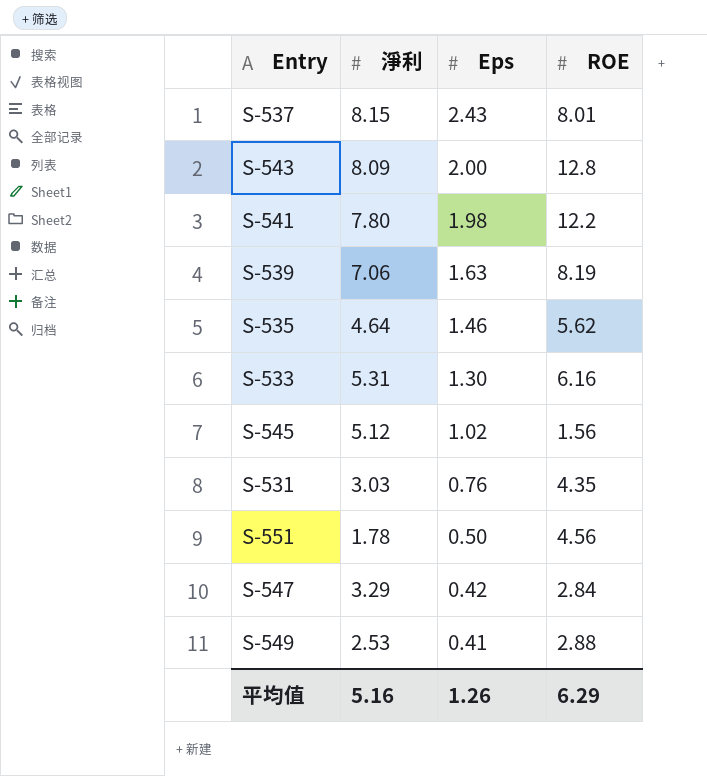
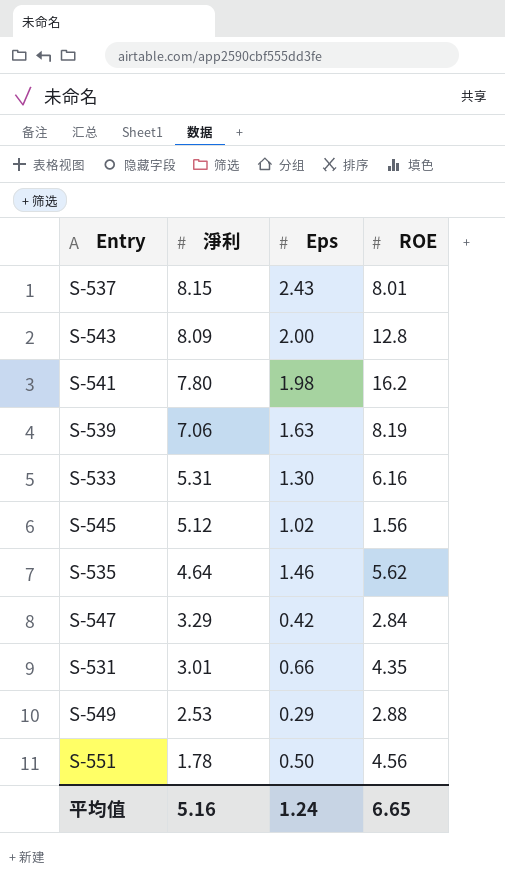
row order: Eps descending -> 淨利 descending
S-541 | ROE: 12.2 -> 16.2
S-531 | 淨利: 3.03 -> 3.01
S-531 | Eps: 0.76 -> 0.66
S-549 | Eps: 0.41 -> 0.29
平均值 | Eps: 1.26 -> 1.24
平均值 | ROE: 6.29 -> 6.65

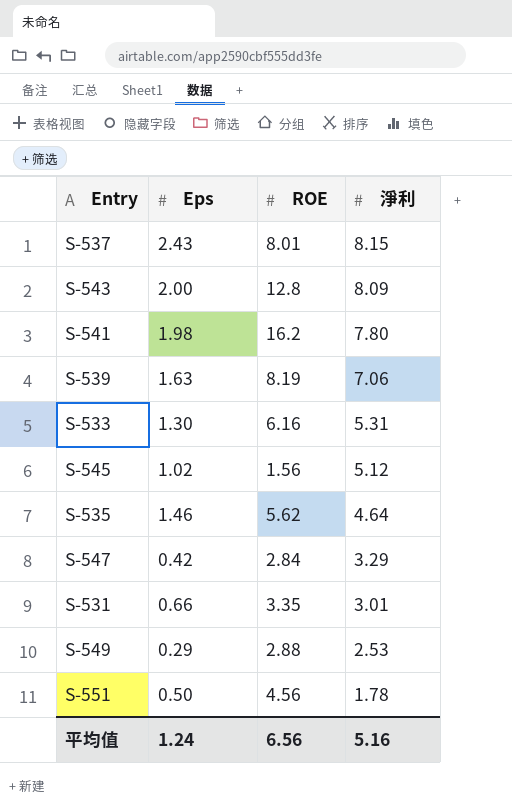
column 淨利 | position: 2 -> 4
S-531 | ROE: 4.35 -> 3.35
平均值 | ROE: 6.65 -> 6.56

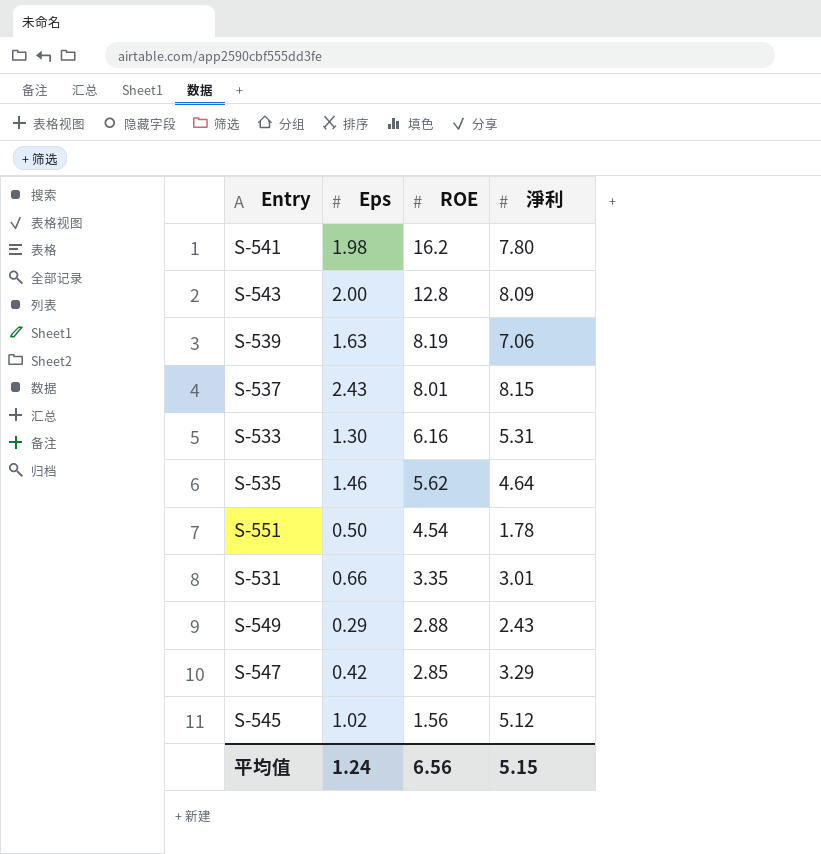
row order: 淨利 descending -> ROE descending
S-551 | ROE: 4.56 -> 4.54
S-549 | 淨利: 2.53 -> 2.43
S-547 | ROE: 2.84 -> 2.85
平均值 | 淨利: 5.16 -> 5.15

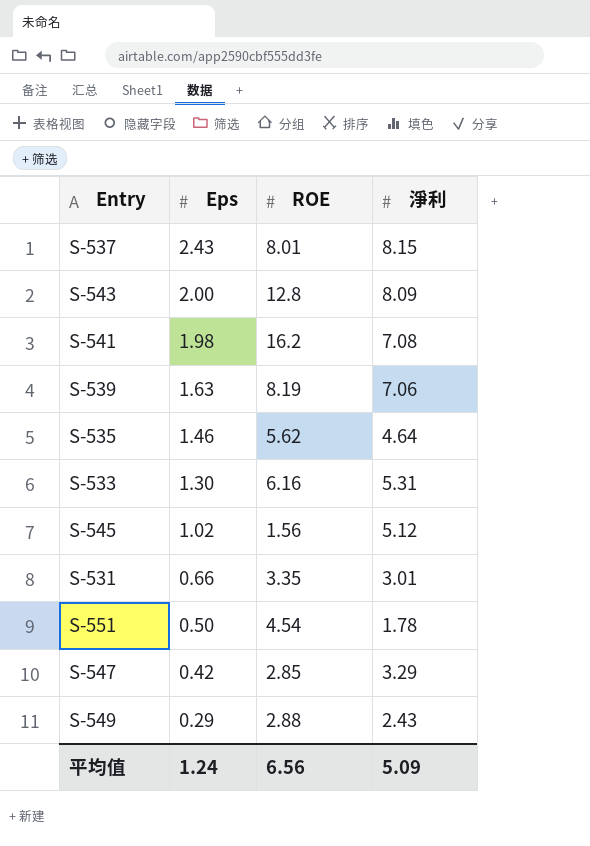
row order: ROE descending -> Eps descending
S-541 | 淨利: 7.80 -> 7.08
平均值 | 淨利: 5.15 -> 5.09

